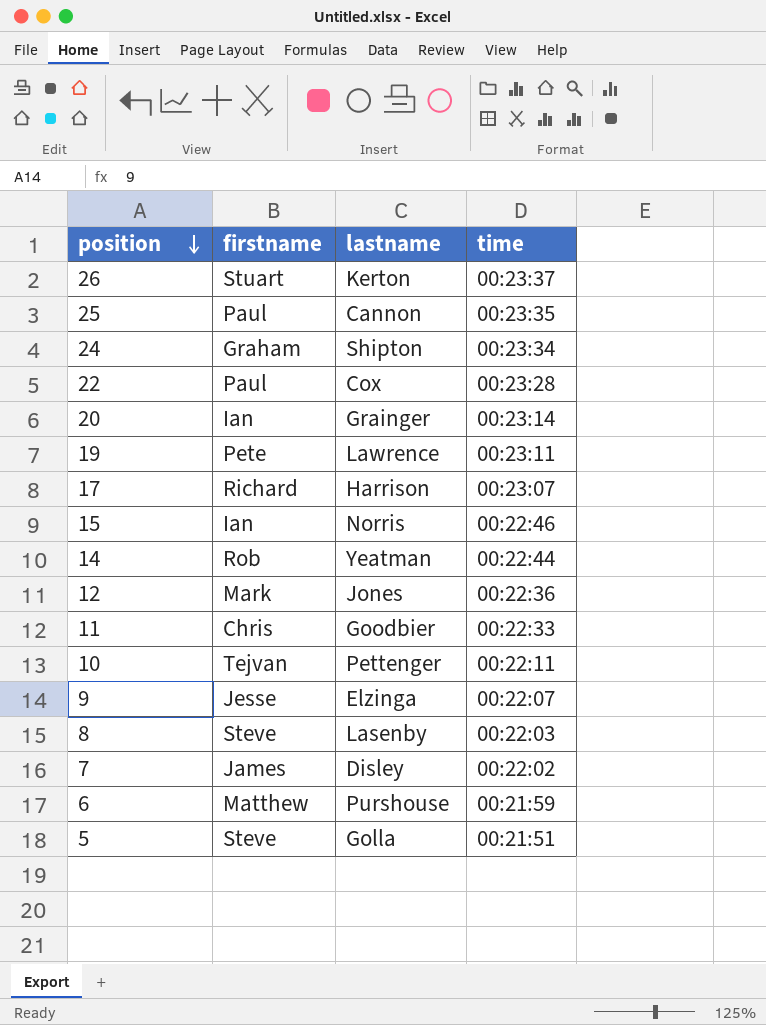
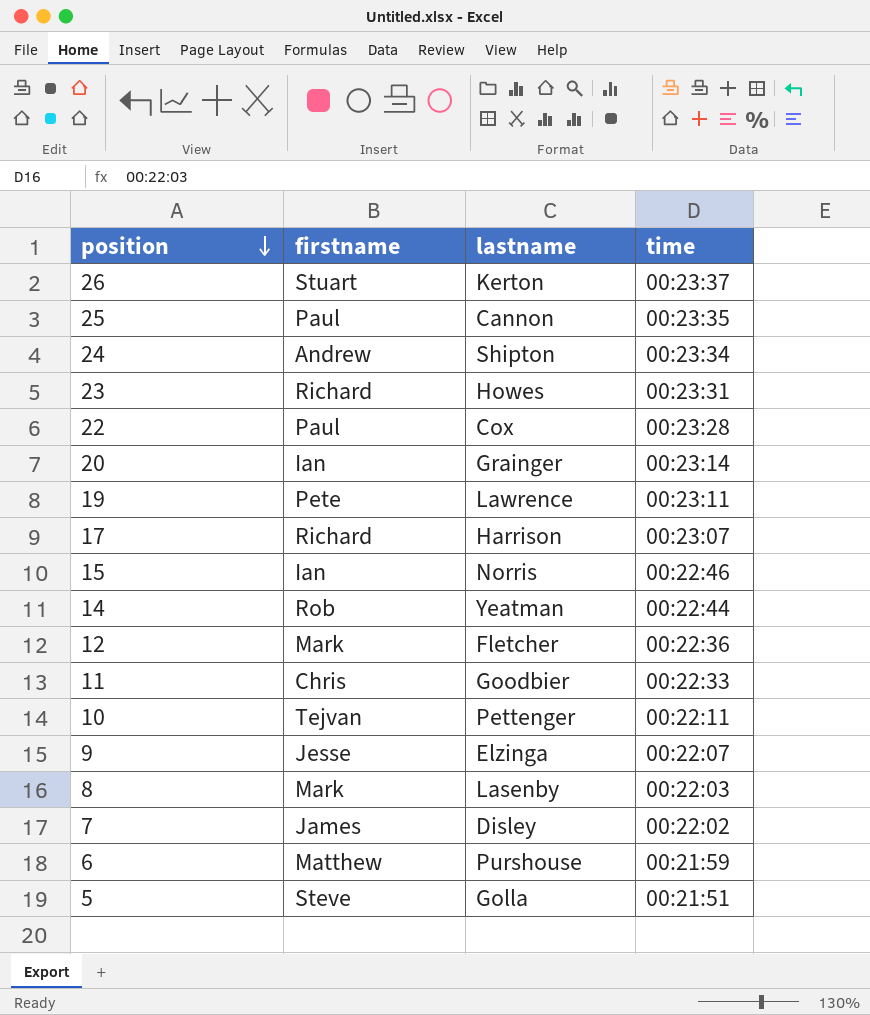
24 | firstname: Graham -> Andrew
row 23: none -> Richard | Howes | 00:23:31
12 | lastname: Jones -> Fletcher
8 | firstname: Steve -> Mark

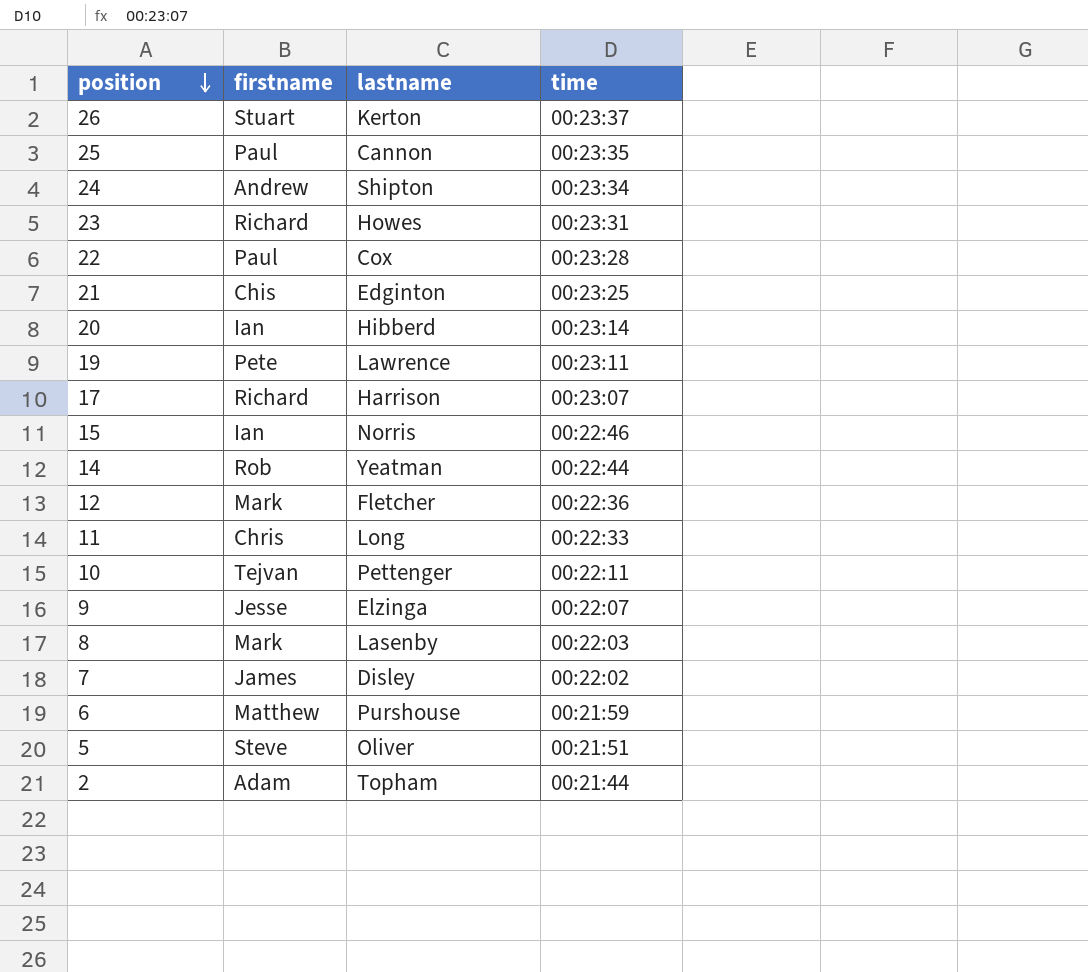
row 21: none -> Chis | Edginton | 00:23:25
20 | lastname: Grainger -> Hibberd
11 | lastname: Goodbier -> Long
5 | lastname: Golla -> Oliver
row 2: none -> Adam | Topham | 00:21:44

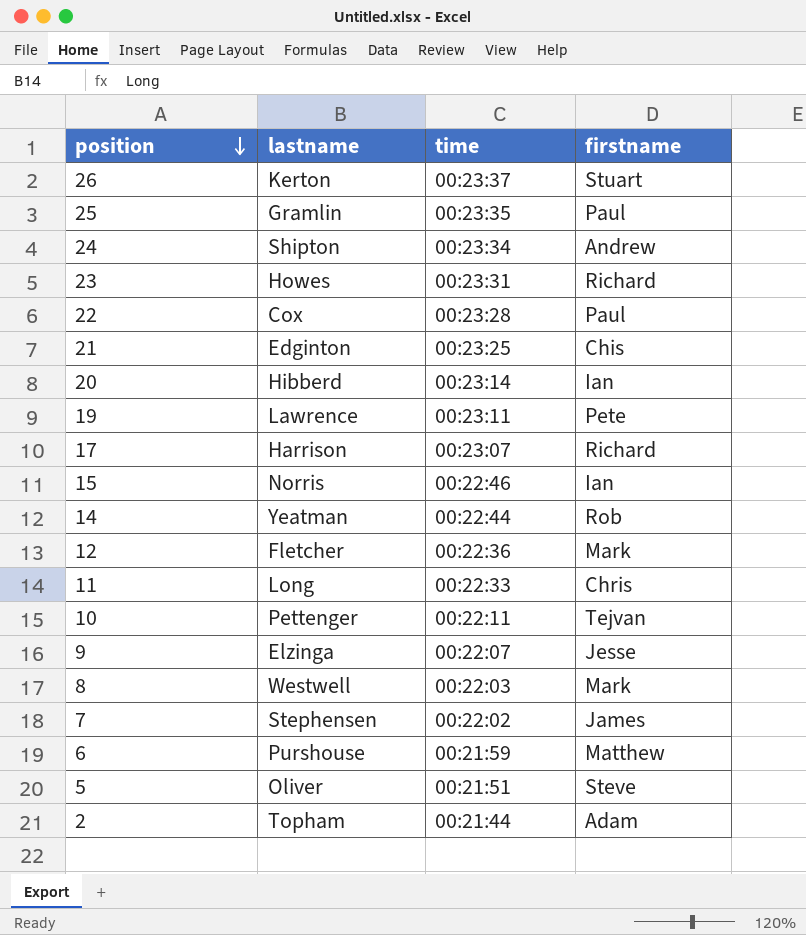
column firstname | position: 2 -> 4
25 | lastname: Cannon -> Gramlin
8 | lastname: Lasenby -> Westwell
7 | lastname: Disley -> Stephensen

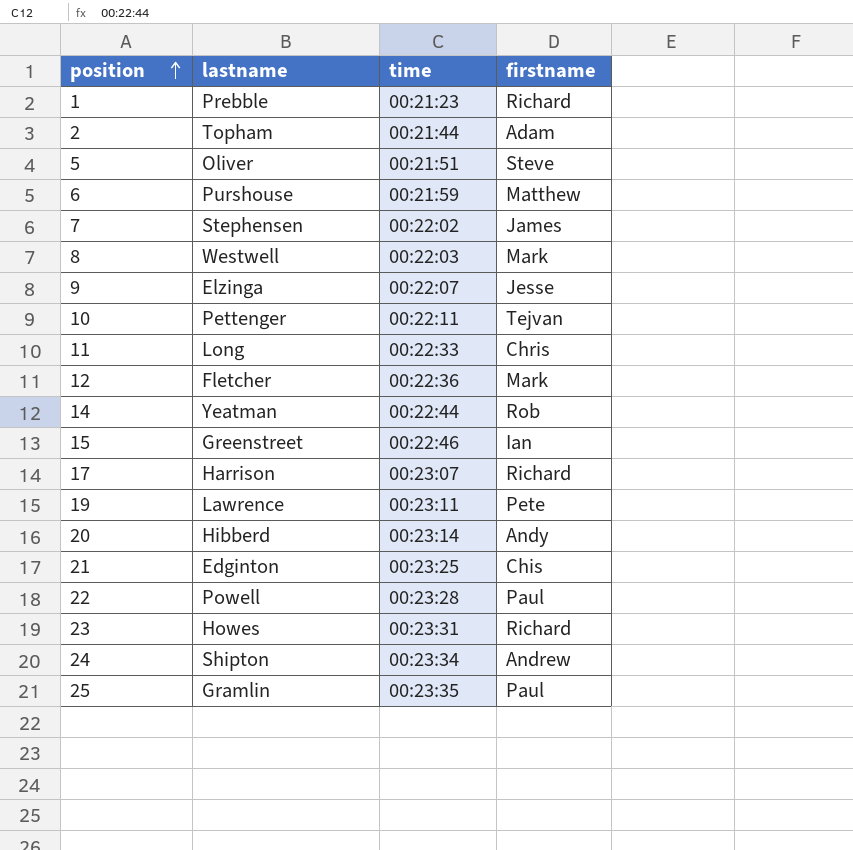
row order: position descending -> position ascending
row 26: Kerton | 00:23:37 | Stuart -> none
row 1: none -> Prebble | 00:21:23 | Richard
15 | lastname: Norris -> Greenstreet
20 | firstname: Ian -> Andy
22 | lastname: Cox -> Powell

